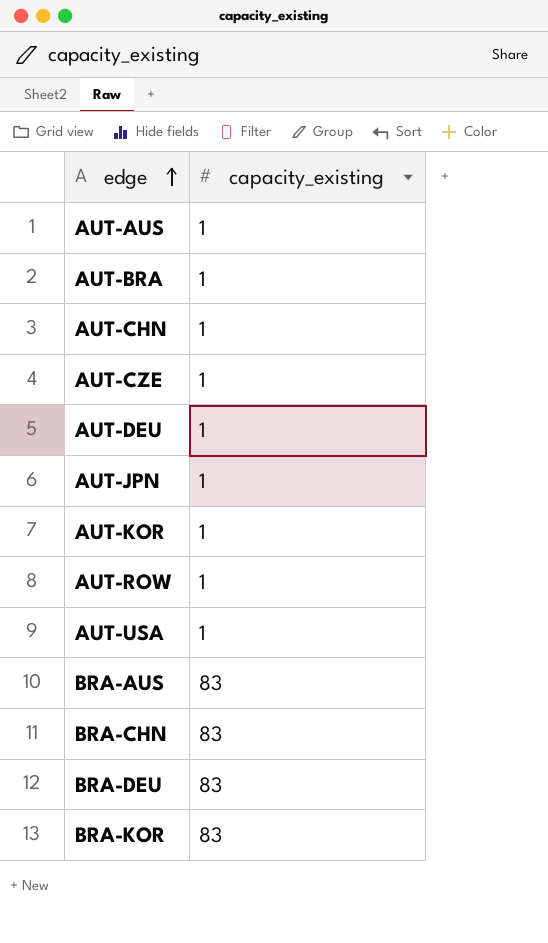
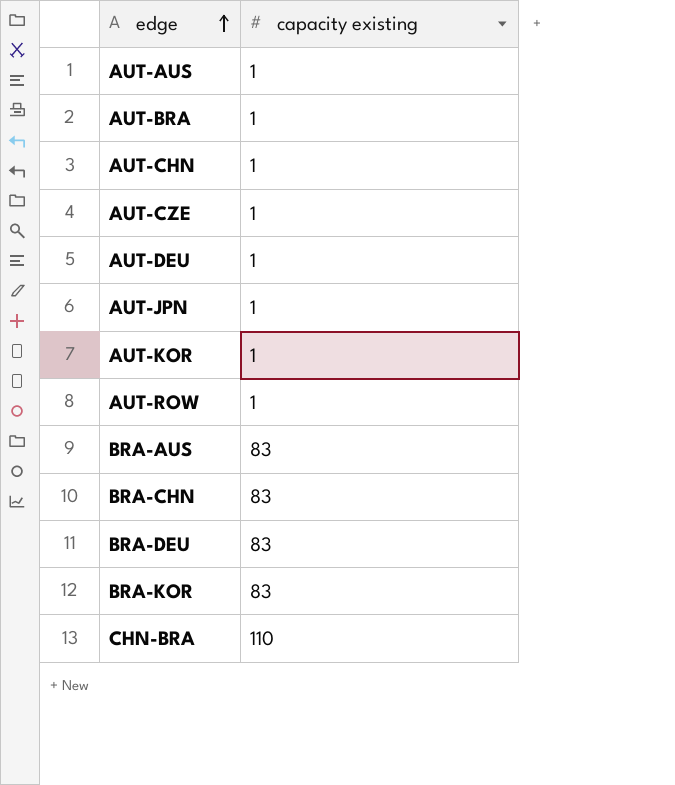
column name: capacity_existing -> capacity existing
row AUT-USA: 1 -> none
row CHN-BRA: none -> 110

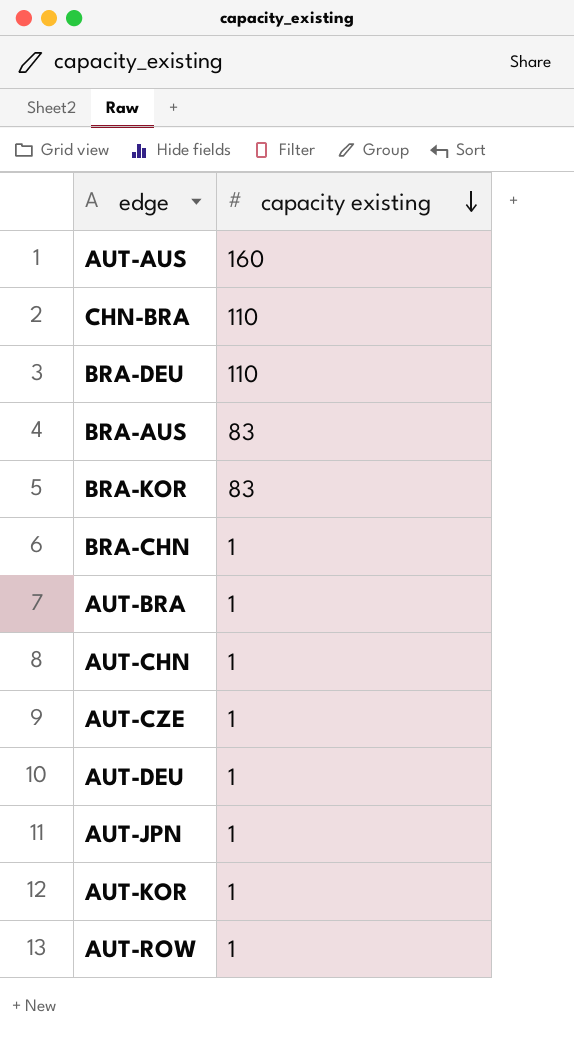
row order: edge ascending -> capacity existing descending
AUT-AUS | capacity existing: 1 -> 160
BRA-DEU | capacity existing: 83 -> 110
BRA-CHN | capacity existing: 83 -> 1

